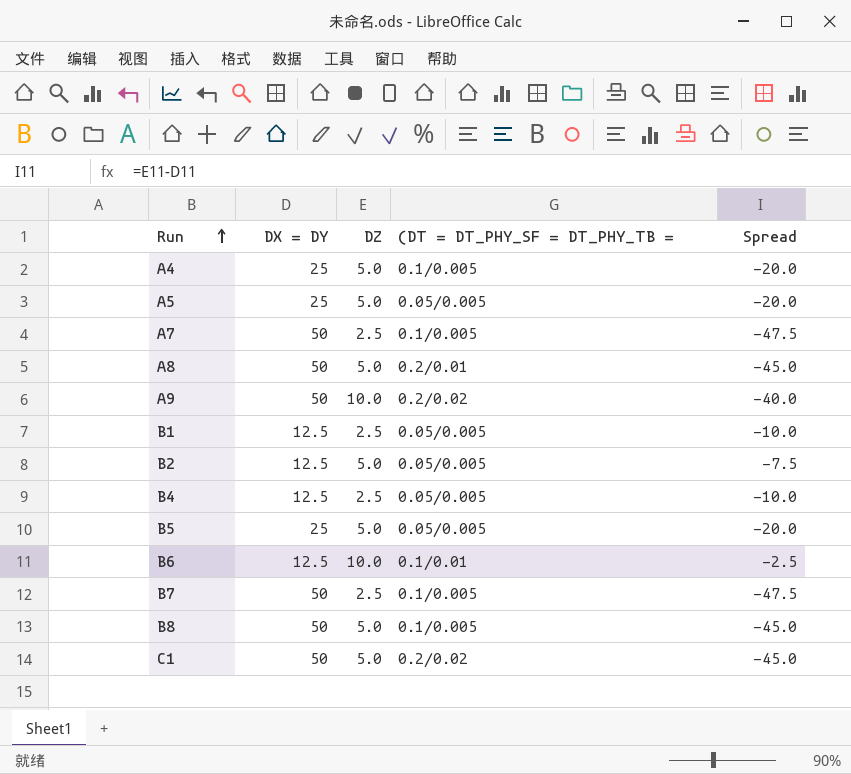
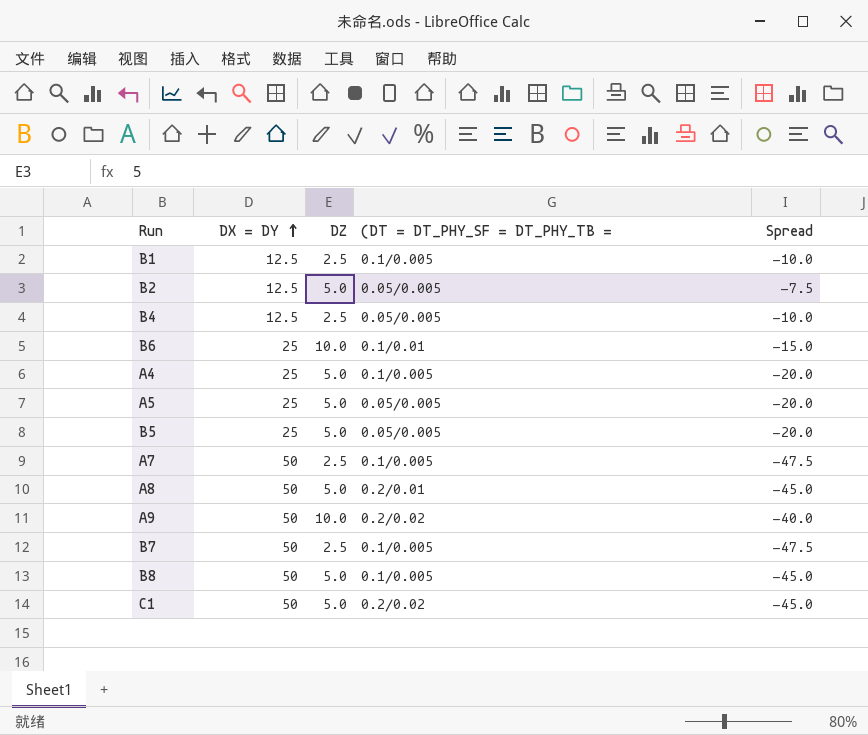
row order: Run ascending -> DX = DY ascending
B1 | (DT = DT_PHY_SF = DT_PHY_TB =: 0.05/0.005 -> 0.1/0.005
B6 | DX = DY: 12.5 -> 25
B6 | Spread: -2.5 -> -15.0

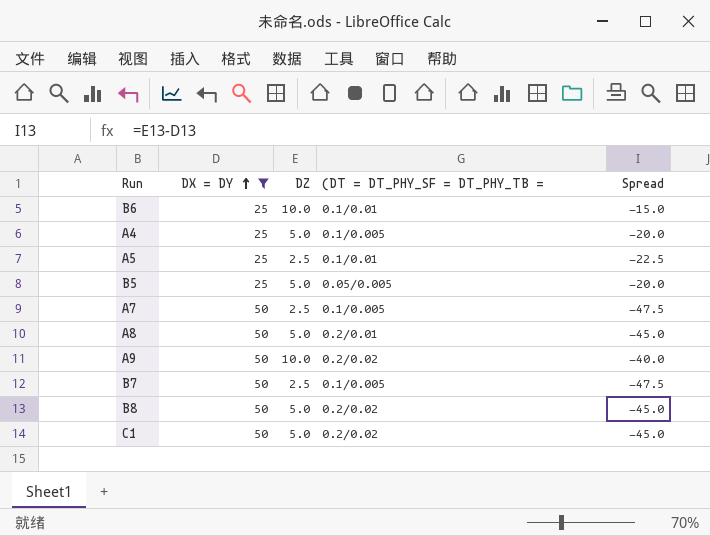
filter: none -> DX = DY != 12.5
A5 | DZ: 5.0 -> 2.5
A5 | (DT = DT_PHY_SF = DT_PHY_TB =: 0.05/0.005 -> 0.1/0.01
A5 | Spread: -20.0 -> -22.5
B8 | (DT = DT_PHY_SF = DT_PHY_TB =: 0.1/0.005 -> 0.2/0.02

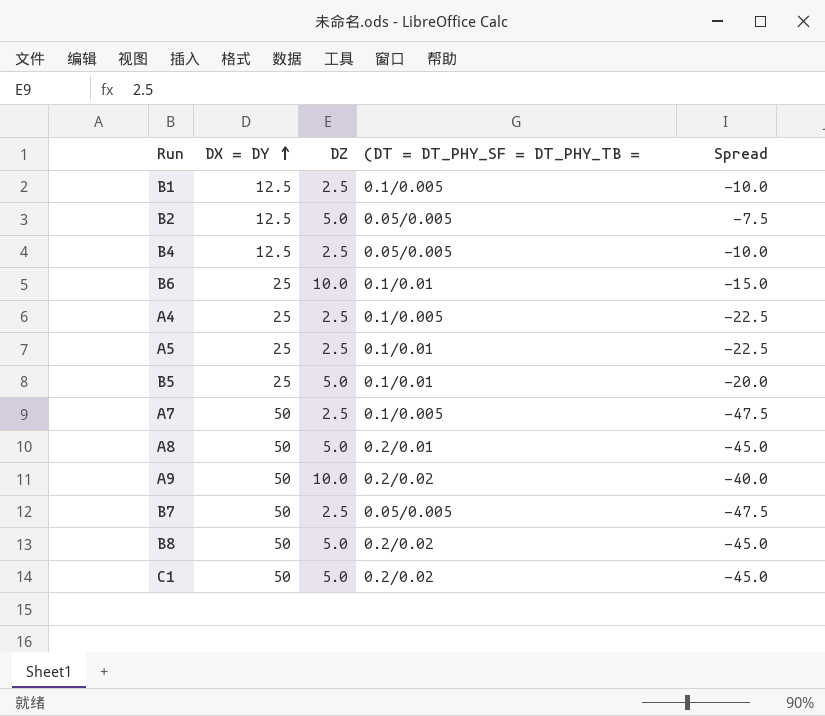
filter: DX = DY != 12.5 -> none
A4 | DZ: 5.0 -> 2.5
A4 | Spread: -20.0 -> -22.5
B5 | (DT = DT_PHY_SF = DT_PHY_TB =: 0.05/0.005 -> 0.1/0.01
B7 | (DT = DT_PHY_SF = DT_PHY_TB =: 0.1/0.005 -> 0.05/0.005

